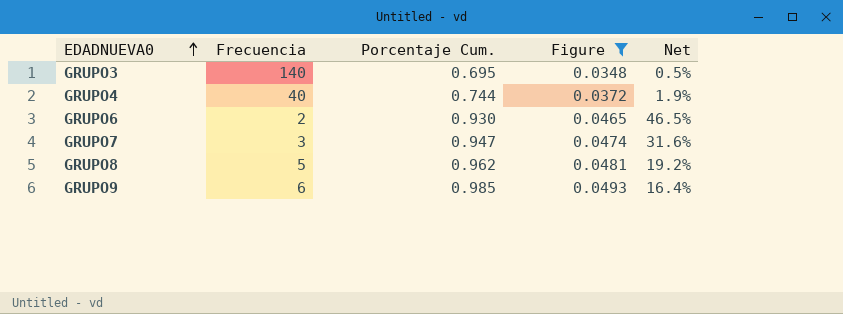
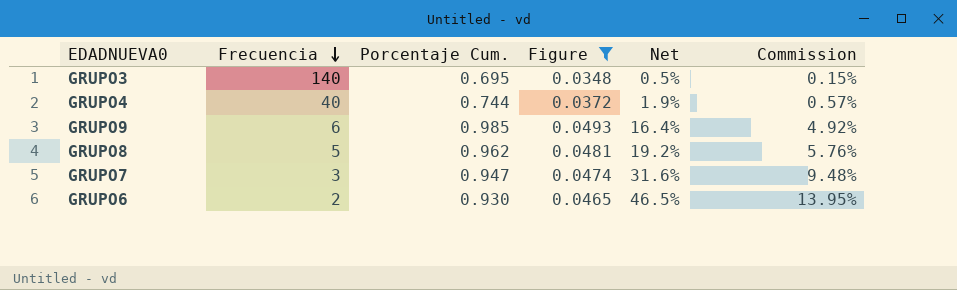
row order: EDADNUEVA0 ascending -> Frecuencia descending
column Commission | formula: none -> [Net] * 0.3

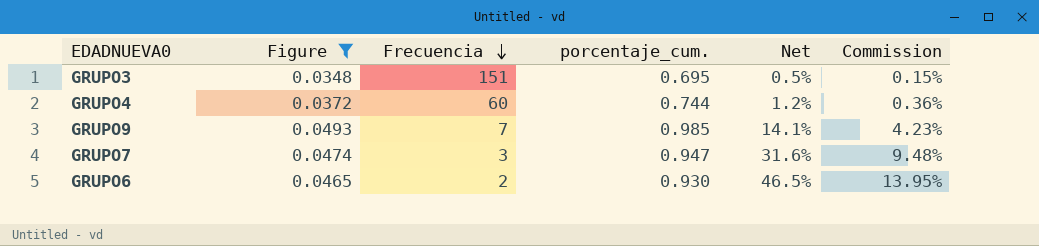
column Figure | position: 4 -> 2
column name: Porcentaje Cum. -> porcentaje_cum.
row GRUPO8: 5 | 0.962 | 0.0481 | 19.2% | 5.76% -> none
GRUPO3 | Frecuencia: 140 -> 151
GRUPO4 | Frecuencia: 40 -> 60
GRUPO4 | Net: 1.9% -> 1.2%
GRUPO4 | Commission: 0.57% -> 0.36%
GRUPO9 | Frecuencia: 6 -> 7
GRUPO9 | Net: 16.4% -> 14.1%
GRUPO9 | Commission: 4.92% -> 4.23%

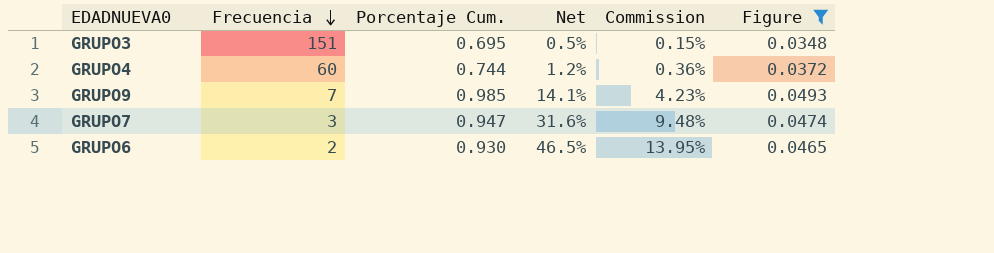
column name: porcentaje_cum. -> Porcentaje Cum.
column Figure | position: 2 -> 6

